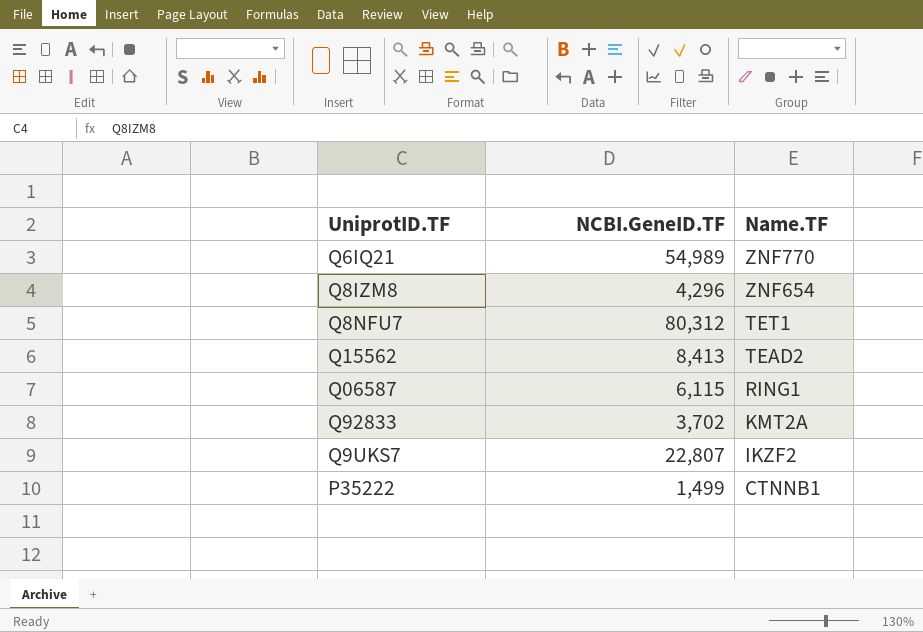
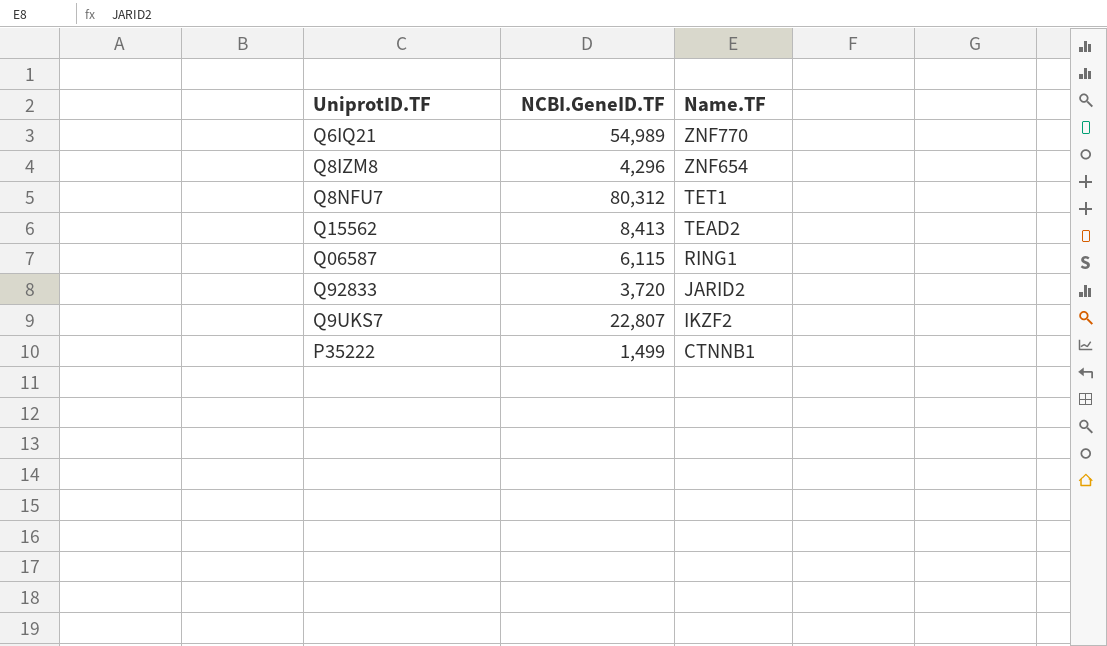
Q92833 | NCBI.GeneID.TF: 3,702 -> 3,720
Q92833 | Name.TF: KMT2A -> JARID2

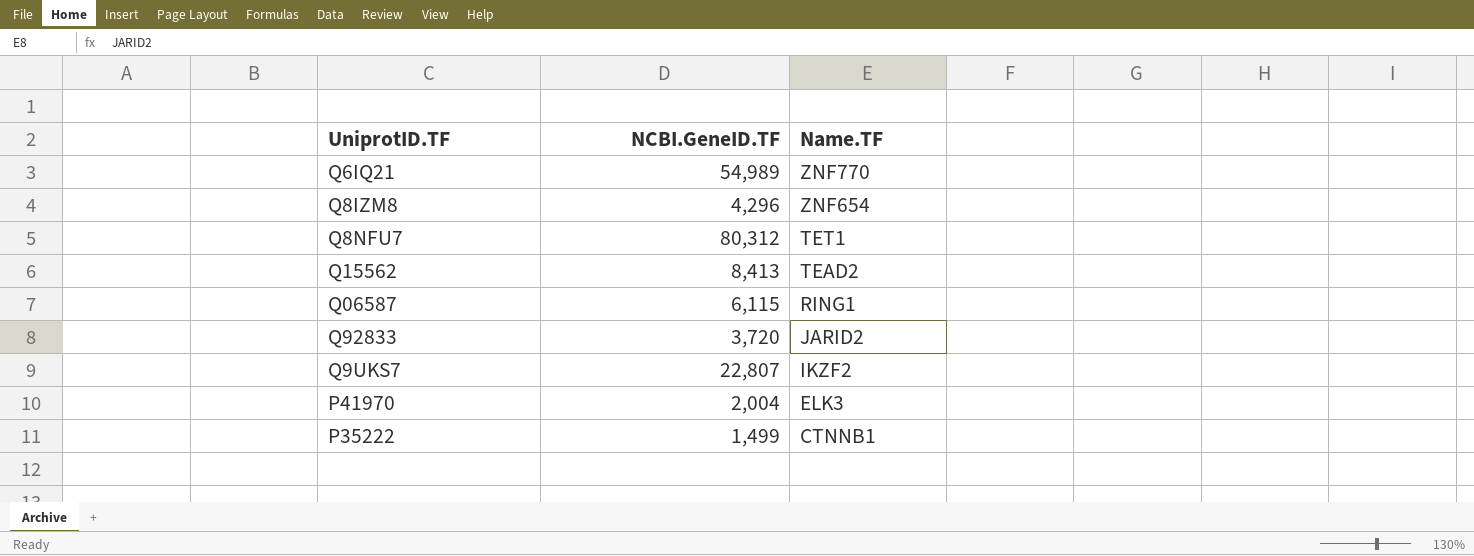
row P41970: none -> 2,004 | ELK3

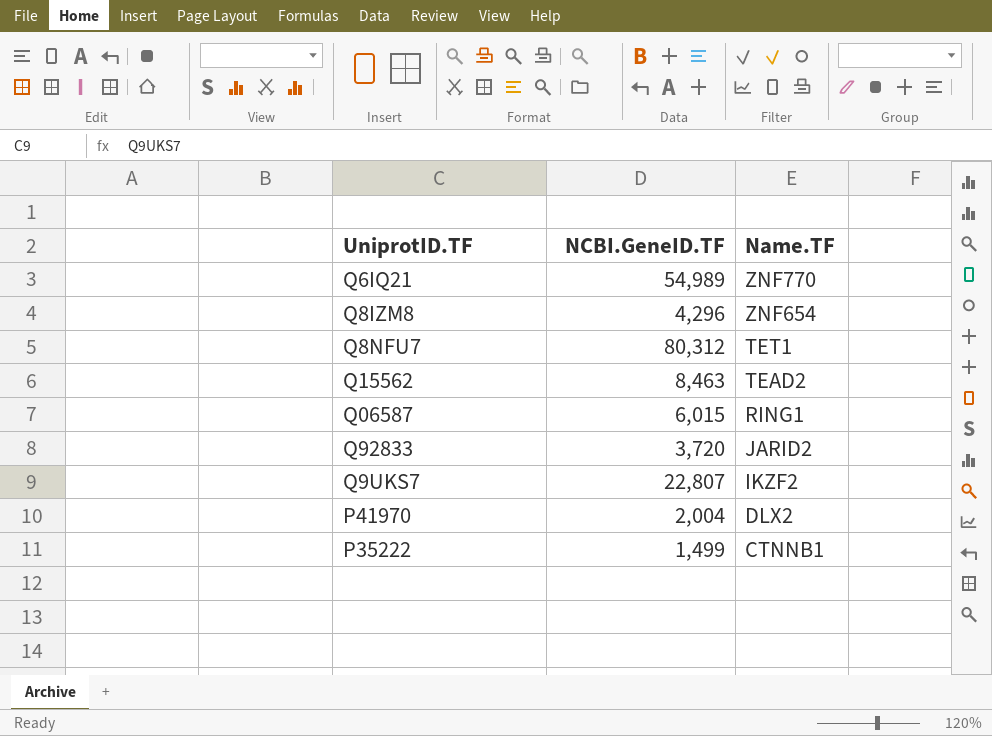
Q15562 | NCBI.GeneID.TF: 8,413 -> 8,463
Q06587 | NCBI.GeneID.TF: 6,115 -> 6,015
P41970 | Name.TF: ELK3 -> DLX2

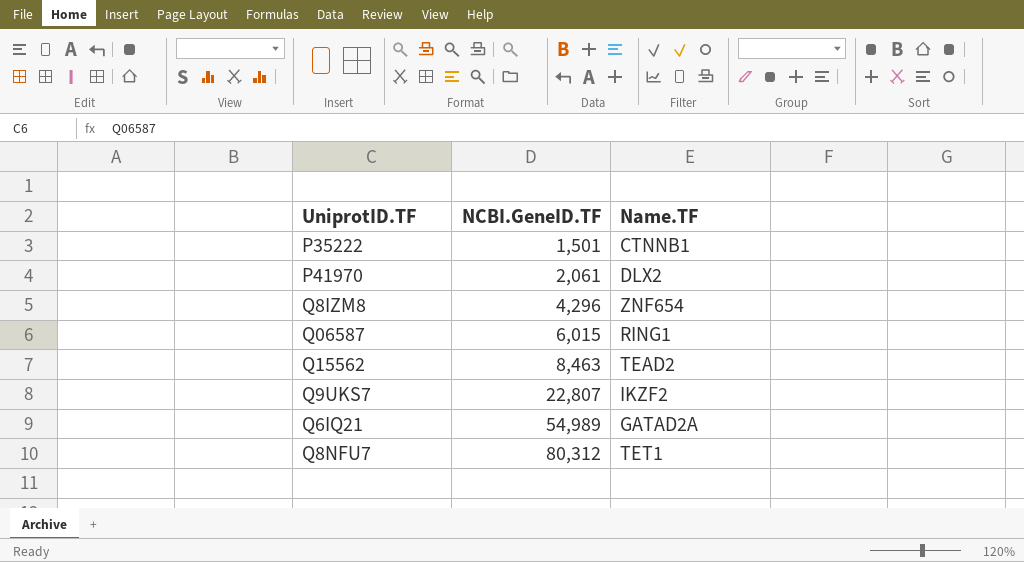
row order: Name.TF descending -> NCBI.GeneID.TF ascending
row Q92833: 3,720 | JARID2 -> none
P35222 | NCBI.GeneID.TF: 1,499 -> 1,501
P41970 | NCBI.GeneID.TF: 2,004 -> 2,061
Q6IQ21 | Name.TF: ZNF770 -> GATAD2A

